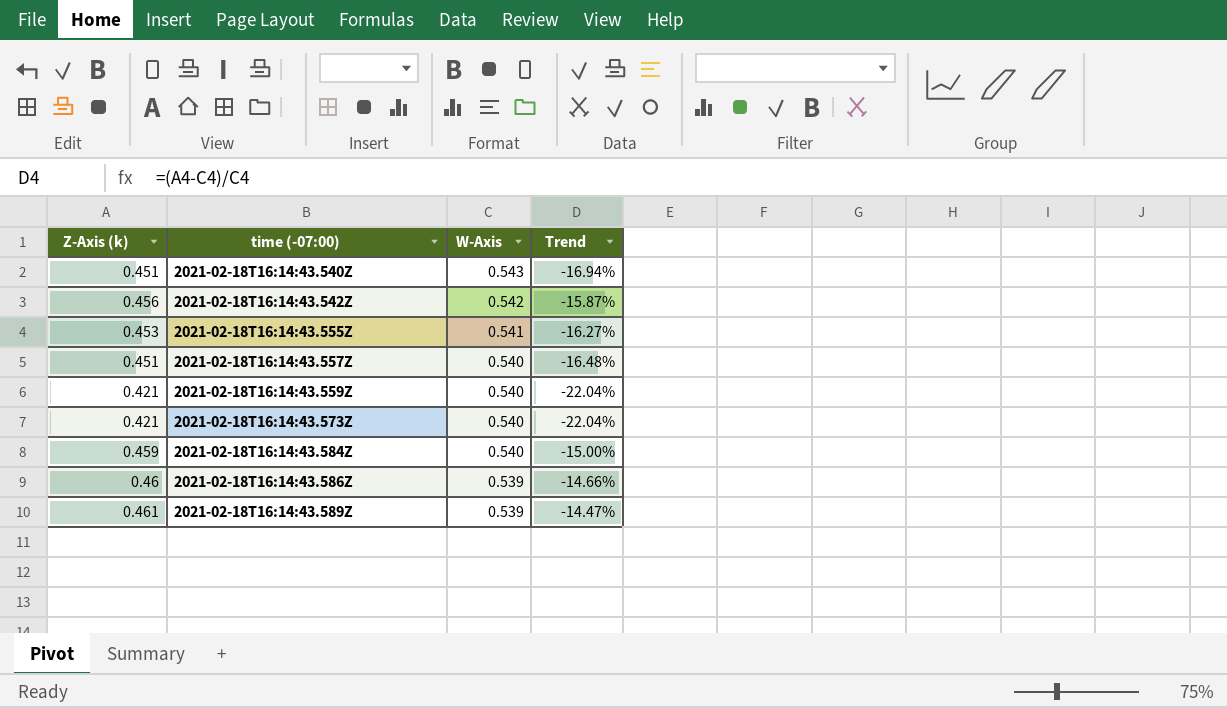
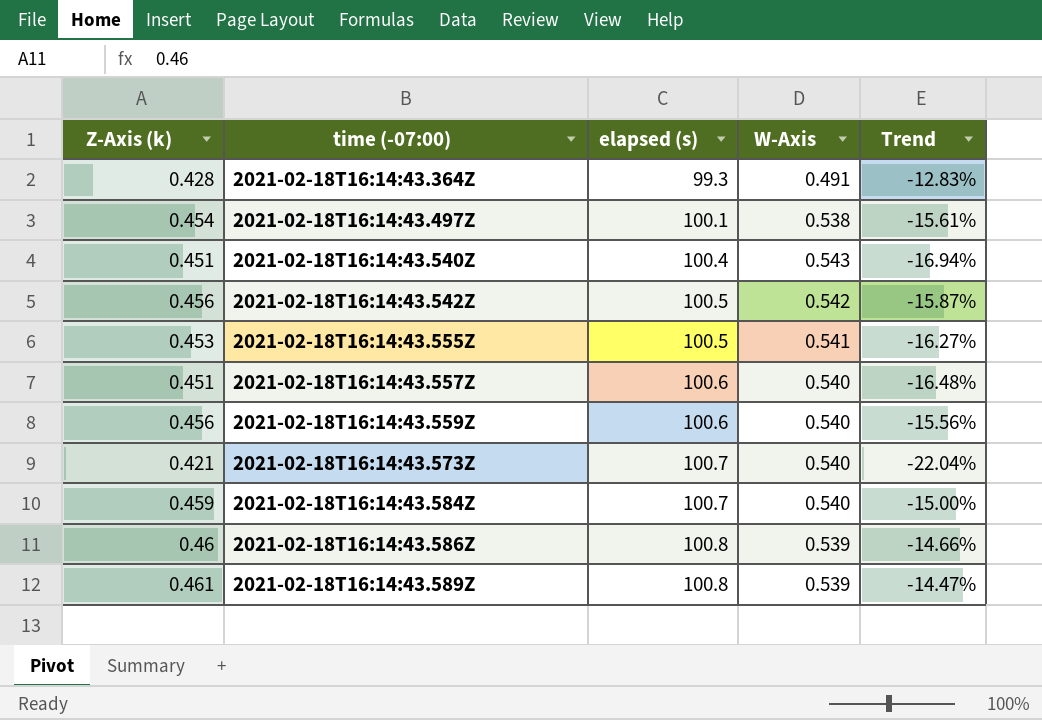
column elapsed (s) | position: none -> 3
row 2021-02-18T16:14:43.364Z: none -> 0.428 | 99.3 | 0.491 | -12.83%
row 2021-02-18T16:14:43.497Z: none -> 0.454 | 100.1 | 0.538 | -15.61%
2021-02-18T16:14:43.559Z | Z-Axis (k): 0.421 -> 0.456
2021-02-18T16:14:43.559Z | Trend: -22.04% -> -15.56%

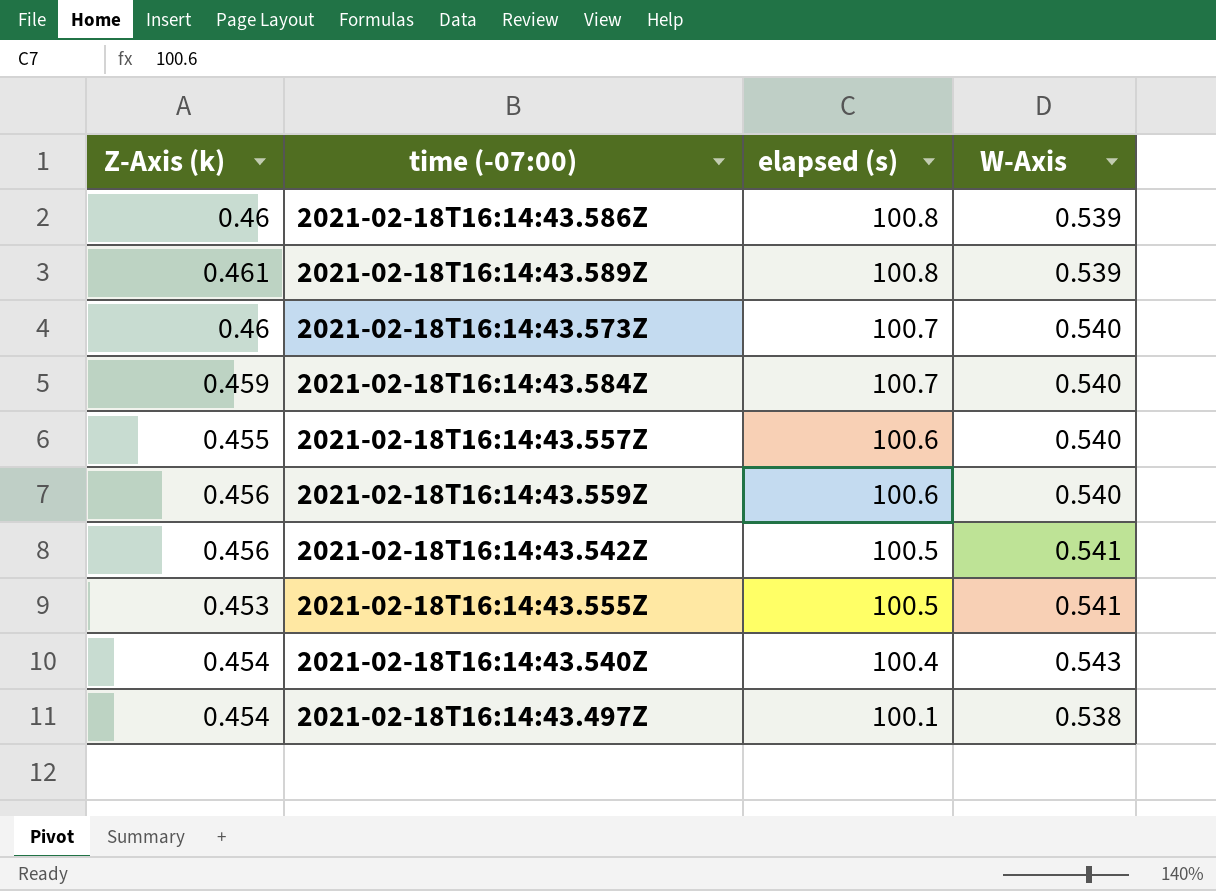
row order: time (-07:00) ascending -> elapsed (s) descending
column Trend | formula: ([Z-Axis (k)] - [W-Axis]) / [W-Axis] -> none
row 2021-02-18T16:14:43.364Z: 0.428 | 99.3 | 0.491 | -12.83% -> none
2021-02-18T16:14:43.573Z | Z-Axis (k): 0.421 -> 0.46
2021-02-18T16:14:43.557Z | Z-Axis (k): 0.451 -> 0.455
2021-02-18T16:14:43.542Z | W-Axis: 0.542 -> 0.541
2021-02-18T16:14:43.540Z | Z-Axis (k): 0.451 -> 0.454

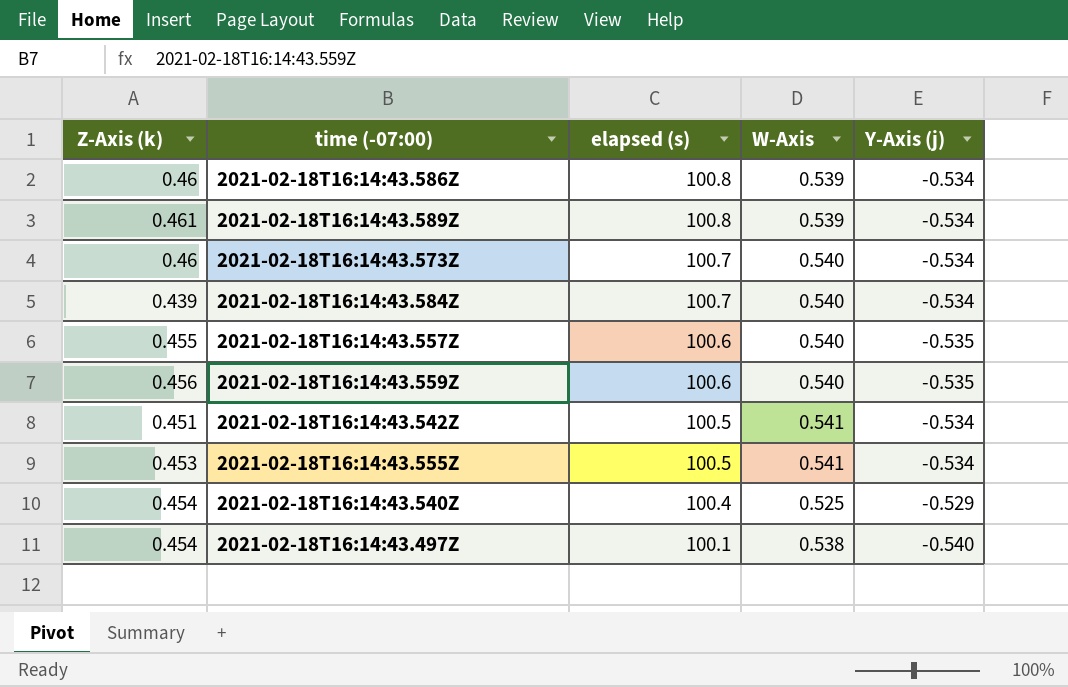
column Y-Axis (j) | position: none -> 5
2021-02-18T16:14:43.584Z | Z-Axis (k): 0.459 -> 0.439
2021-02-18T16:14:43.542Z | Z-Axis (k): 0.456 -> 0.451
2021-02-18T16:14:43.540Z | W-Axis: 0.543 -> 0.525

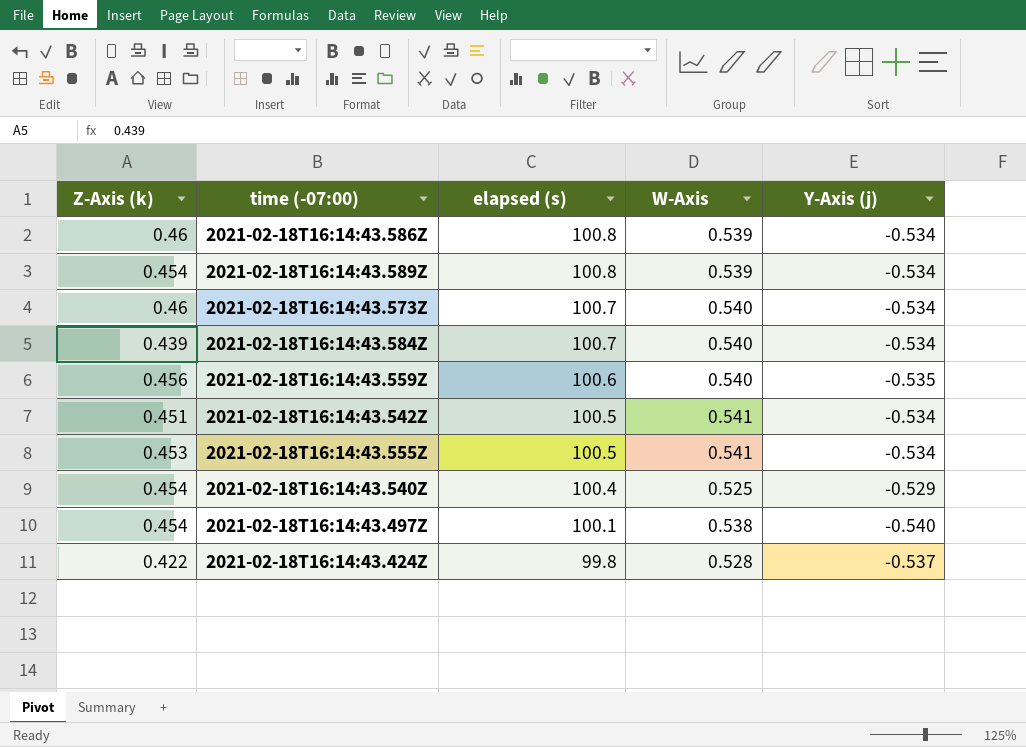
row 2021-02-18T16:14:43.557Z: 0.455 | 100.6 | 0.540 | -0.535 -> none
2021-02-18T16:14:43.589Z | Z-Axis (k): 0.461 -> 0.454
row 2021-02-18T16:14:43.424Z: none -> 0.422 | 99.8 | 0.528 | -0.537

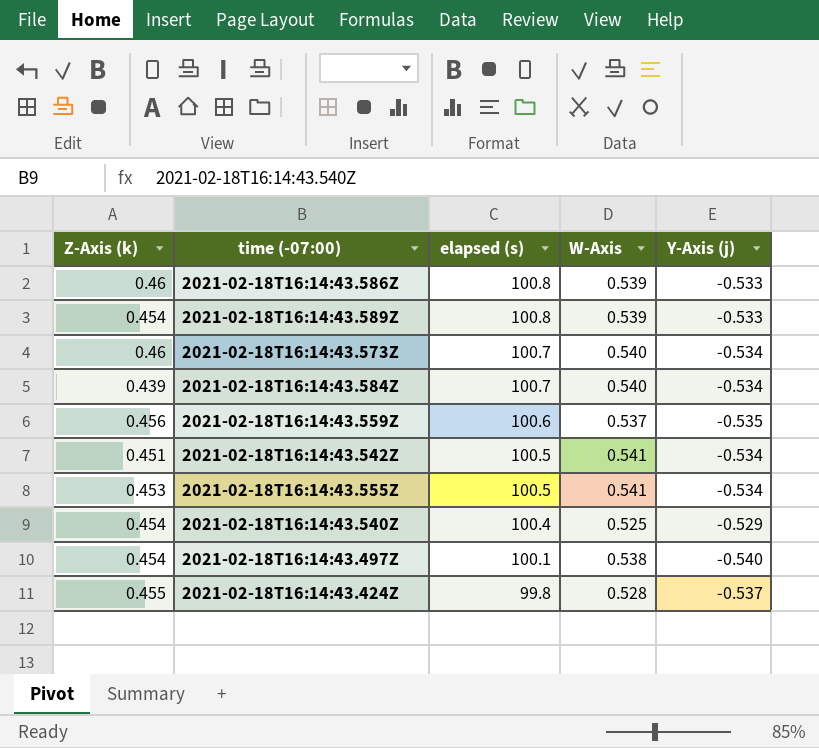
2021-02-18T16:14:43.586Z | Y-Axis (j): -0.534 -> -0.533
2021-02-18T16:14:43.589Z | Y-Axis (j): -0.534 -> -0.533
2021-02-18T16:14:43.559Z | W-Axis: 0.540 -> 0.537
2021-02-18T16:14:43.424Z | Z-Axis (k): 0.422 -> 0.455

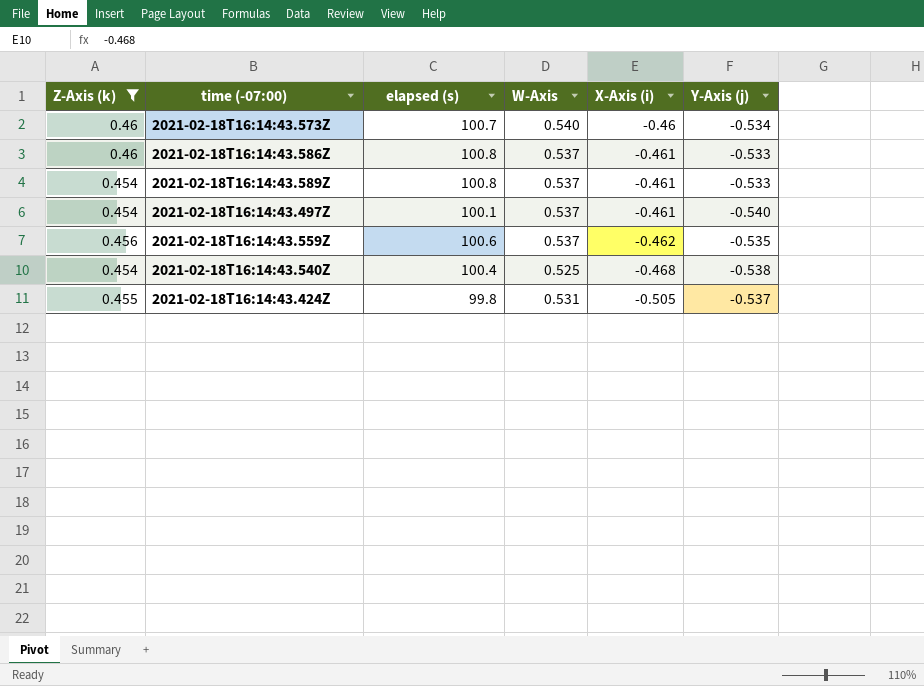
filter: none -> Z-Axis (k) >= 0.454
row order: elapsed (s) descending -> X-Axis (i) descending
column X-Axis (i) | position: none -> 5
2021-02-18T16:14:43.586Z | W-Axis: 0.539 -> 0.537
2021-02-18T16:14:43.589Z | W-Axis: 0.539 -> 0.537
2021-02-18T16:14:43.497Z | W-Axis: 0.538 -> 0.537
2021-02-18T16:14:43.540Z | Y-Axis (j): -0.529 -> -0.538
2021-02-18T16:14:43.424Z | W-Axis: 0.528 -> 0.531

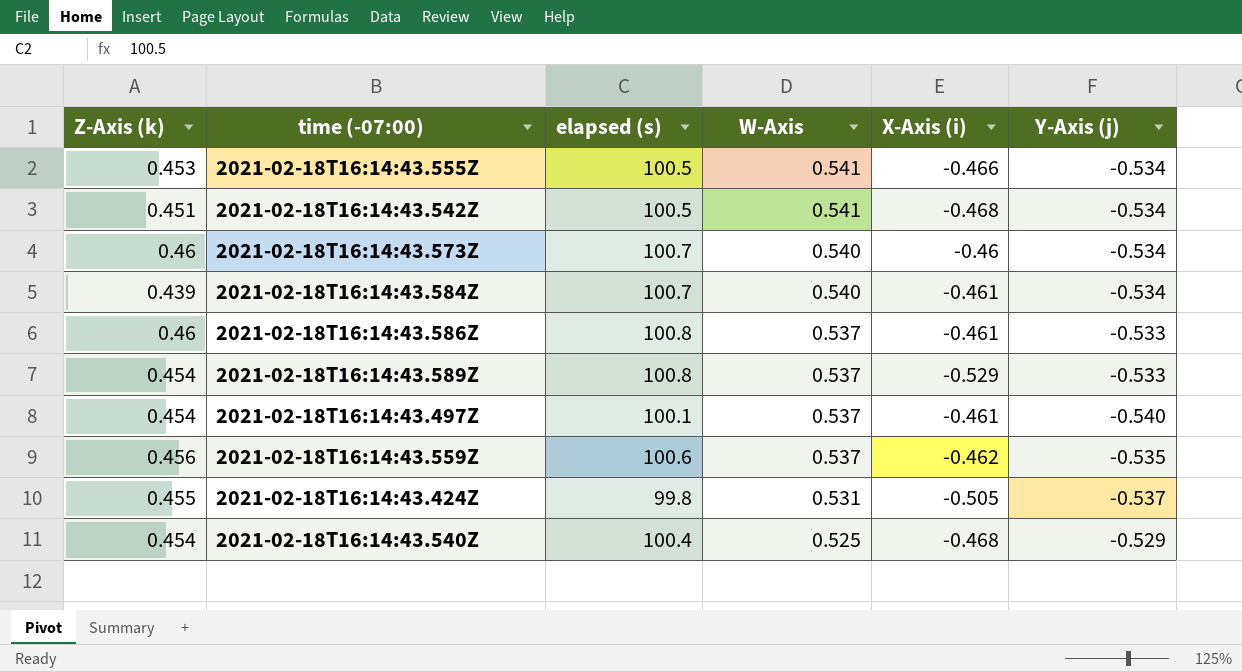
filter: Z-Axis (k) >= 0.454 -> none
row order: X-Axis (i) descending -> W-Axis descending
2021-02-18T16:14:43.589Z | X-Axis (i): -0.461 -> -0.529
2021-02-18T16:14:43.540Z | Y-Axis (j): -0.538 -> -0.529

